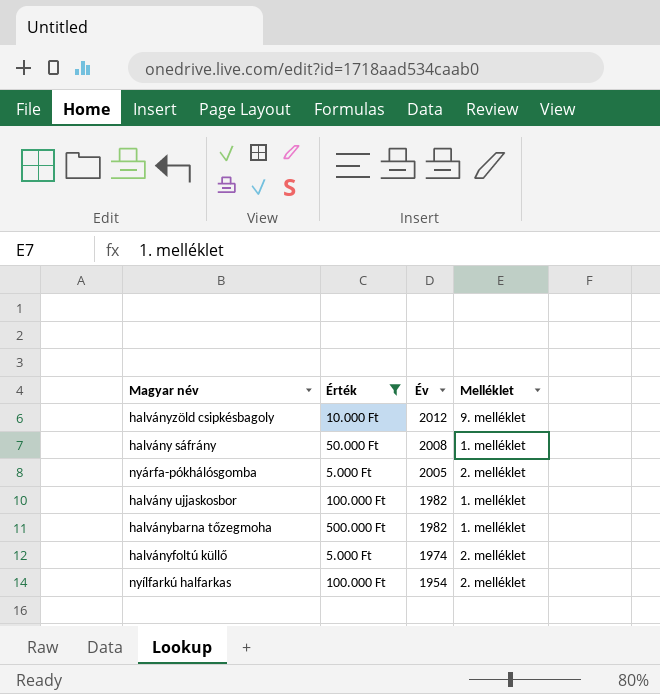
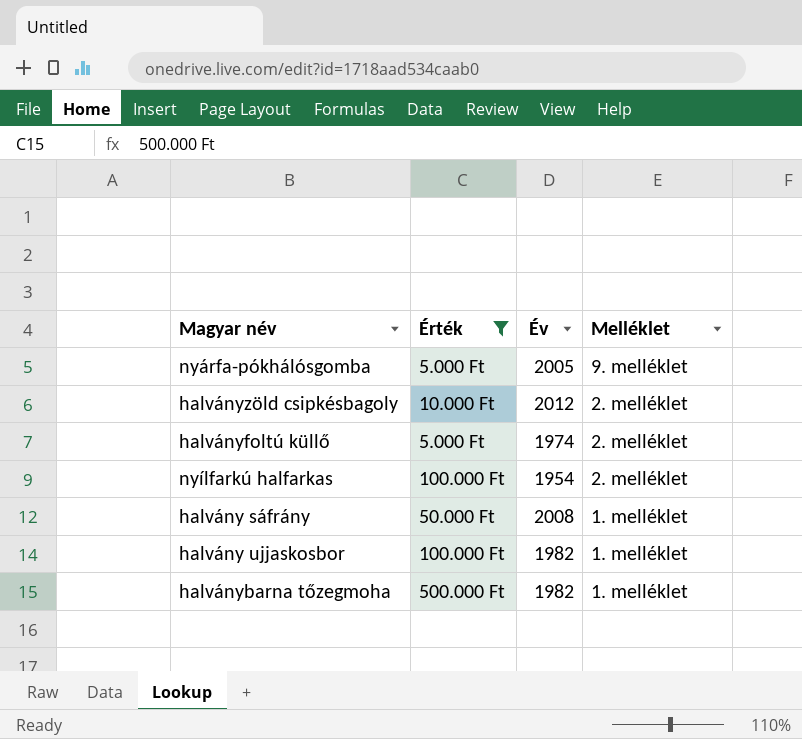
row order: Év descending -> Melléklet descending
nyárfa-pókhálósgomba | Melléklet: 2. melléklet -> 9. melléklet
halványzöld csipkésbagoly | Melléklet: 9. melléklet -> 2. melléklet

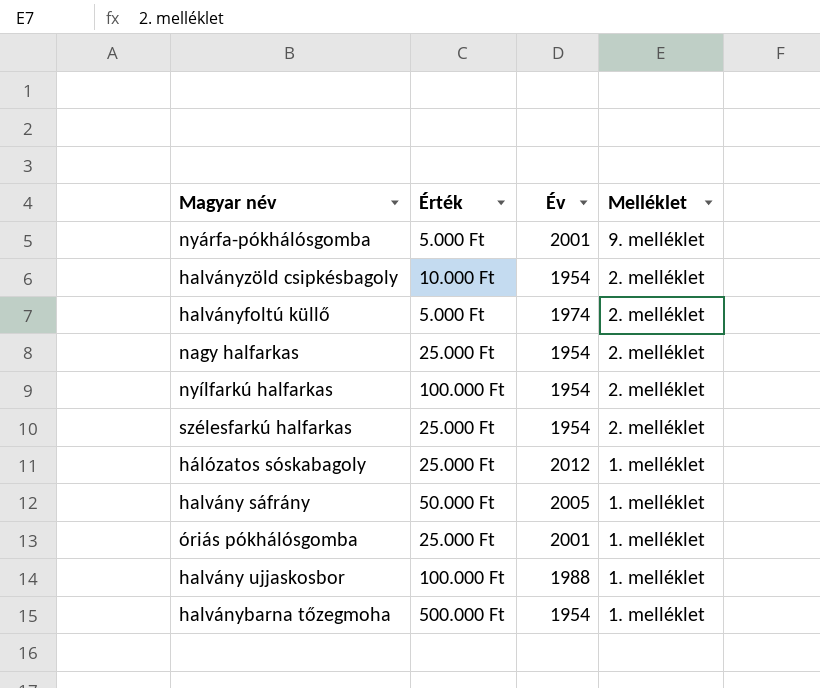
filter: Érték != 25.000 Ft -> none
nyárfa-pókhálósgomba | Év: 2005 -> 2001
halványzöld csipkésbagoly | Év: 2012 -> 1954
halvány sáfrány | Év: 2008 -> 2005
halvány ujjaskosbor | Év: 1982 -> 1988
halványbarna tőzegmoha | Év: 1982 -> 1954

